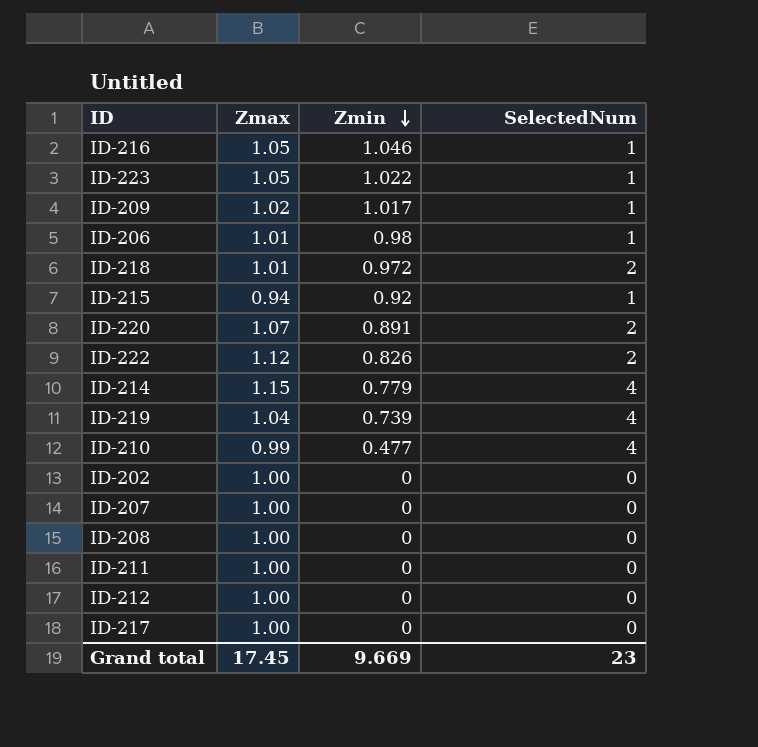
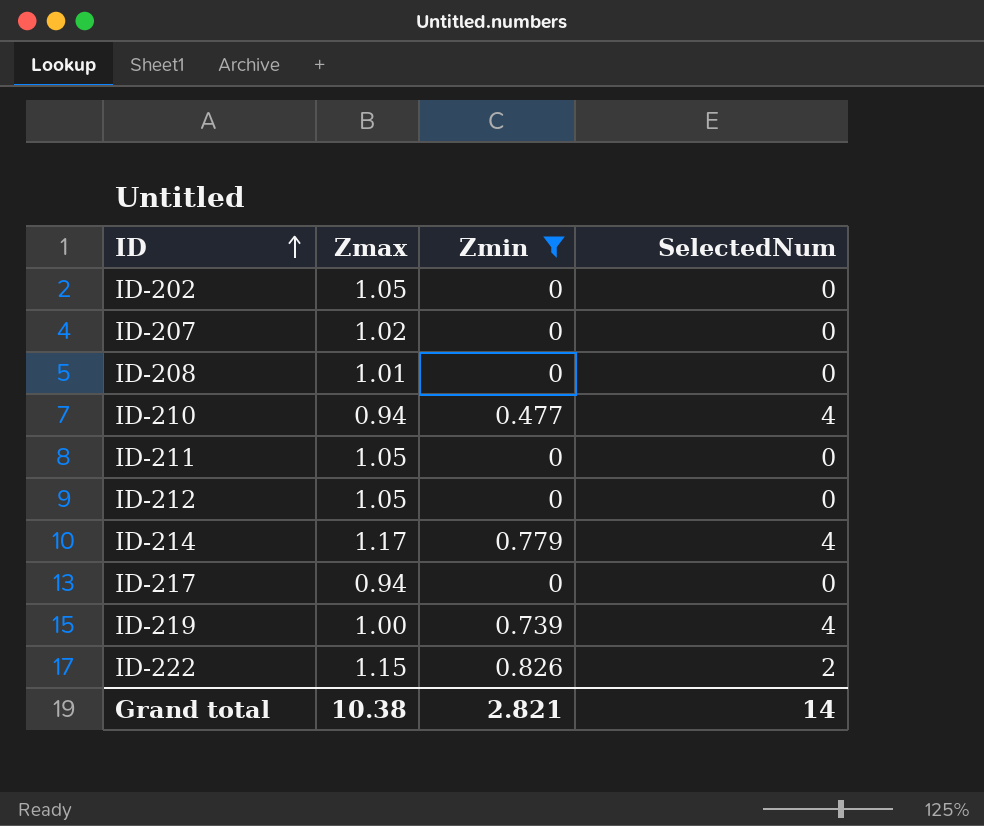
filter: none -> Zmin <= 0.826
row order: Zmin descending -> ID ascending
ID-202 | Zmax: 1.00 -> 1.05
ID-207 | Zmax: 1.00 -> 1.02
ID-208 | Zmax: 1.00 -> 1.01
ID-210 | Zmax: 0.99 -> 0.94
ID-211 | Zmax: 1.00 -> 1.05
ID-212 | Zmax: 1.00 -> 1.05
ID-214 | Zmax: 1.15 -> 1.17
ID-217 | Zmax: 1.00 -> 0.94
ID-219 | Zmax: 1.04 -> 1.00
ID-222 | Zmax: 1.12 -> 1.15
Grand total | Zmax: 17.45 -> 10.38
Grand total | Zmin: 9.669 -> 2.821
Grand total | SelectedNum: 23 -> 14

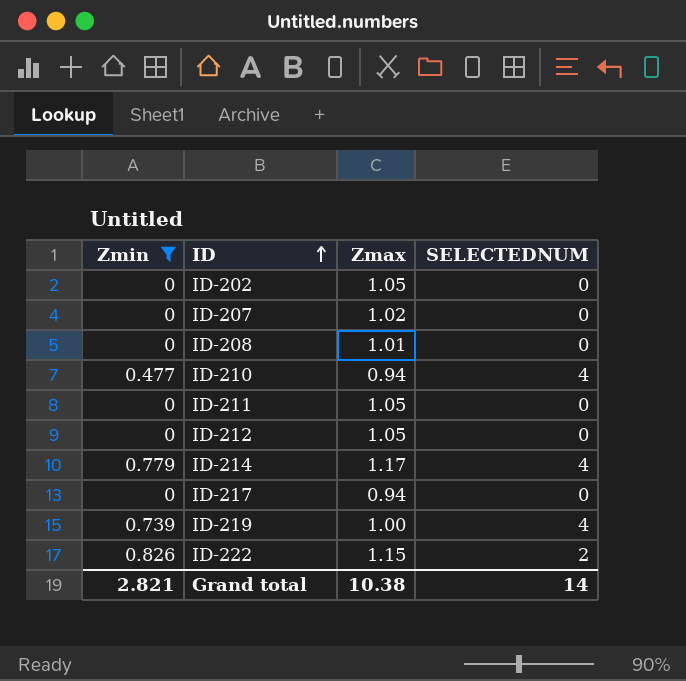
column Zmin | position: 3 -> 1
column name: SelectedNum -> SELECTEDNUM

